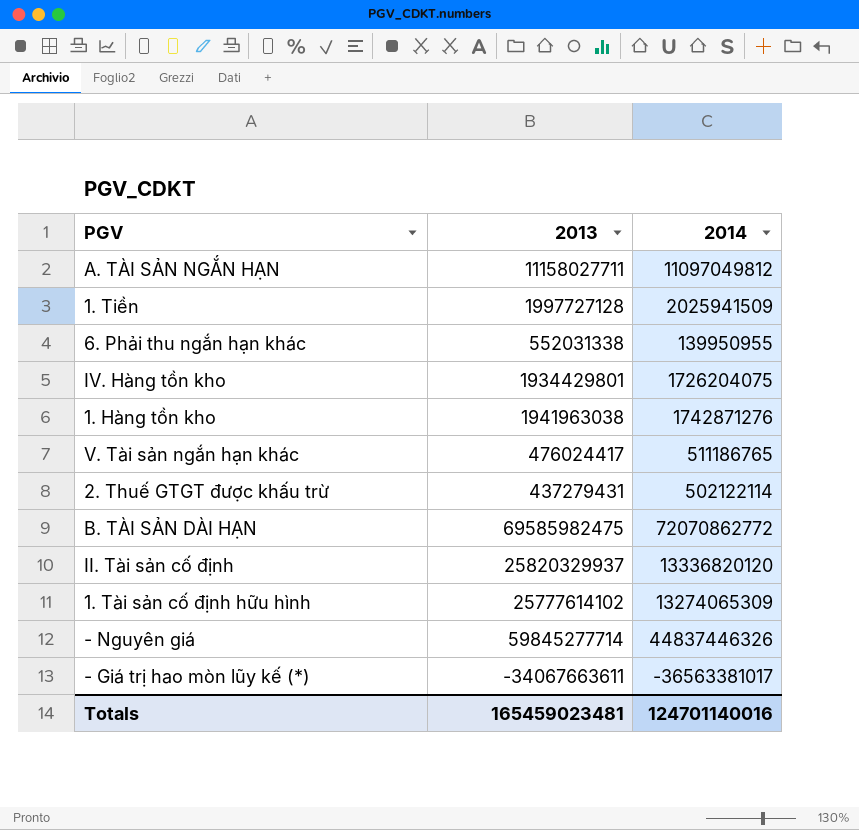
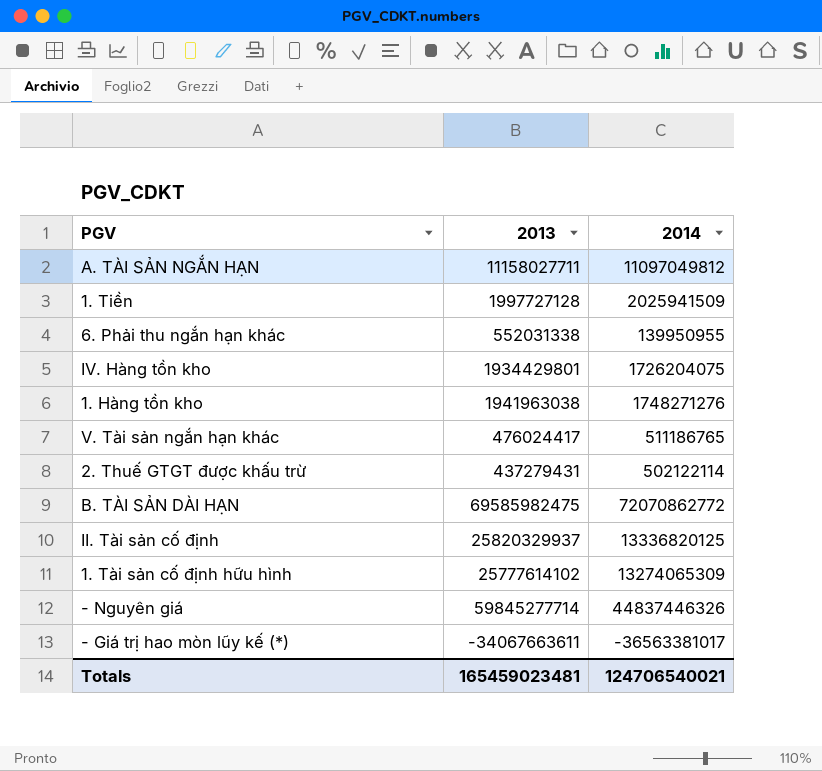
1. Hàng tồn kho | 2014: 1742871276 -> 1748271276
II. Tài sản cố định | 2014: 13336820120 -> 13336820125
Totals | 2014: 124701140016 -> 124706540021

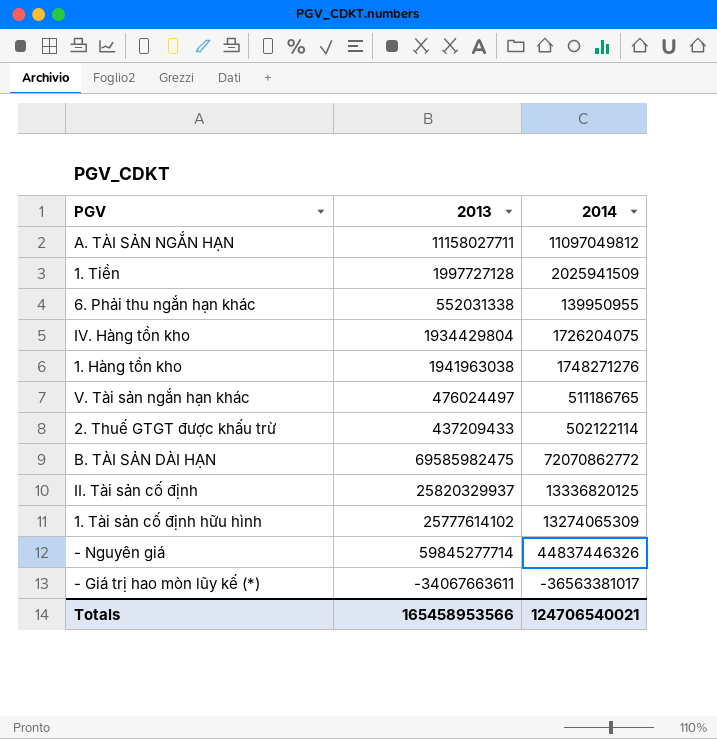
IV. Hàng tồn kho | 2013: 1934429801 -> 1934429804
V. Tài sản ngắn hạn khác | 2013: 476024417 -> 476024497
2. Thuế GTGT được khấu trừ | 2013: 437279431 -> 437209433
Totals | 2013: 165459023481 -> 165458953566

